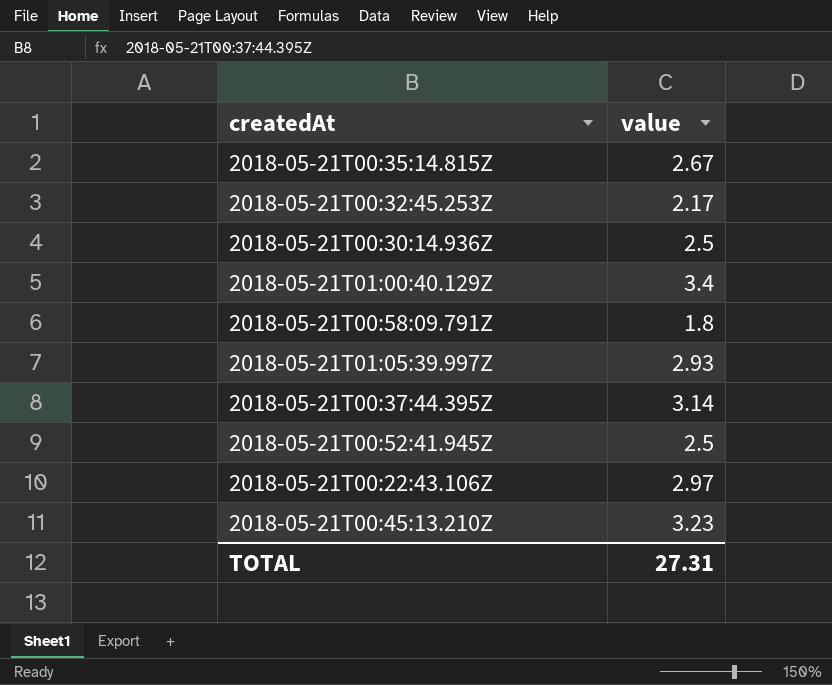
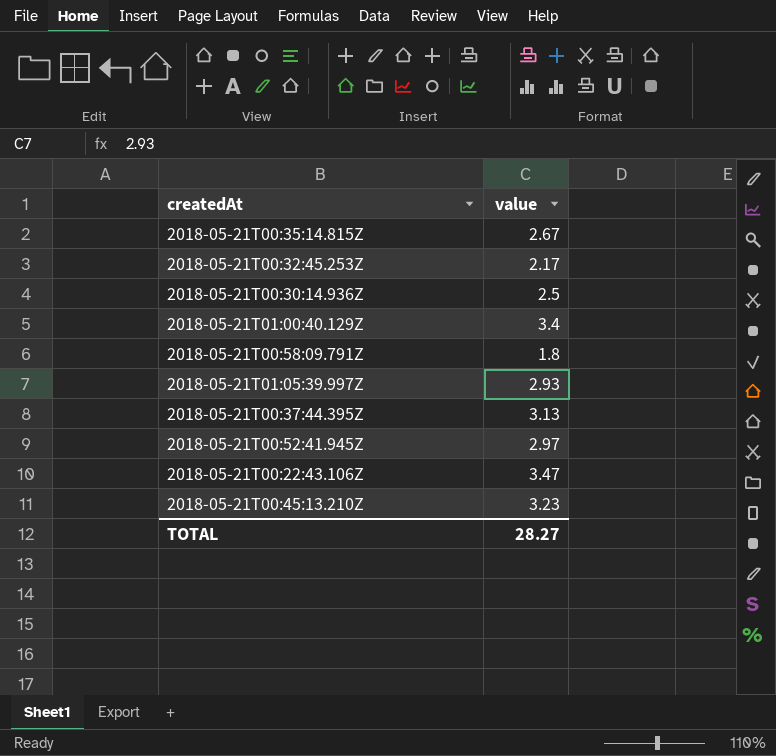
2018-05-21T00:37:44.395Z | value: 3.14 -> 3.13
2018-05-21T00:52:41.945Z | value: 2.5 -> 2.97
2018-05-21T00:22:43.106Z | value: 2.97 -> 3.47
TOTAL | value: 27.31 -> 28.27

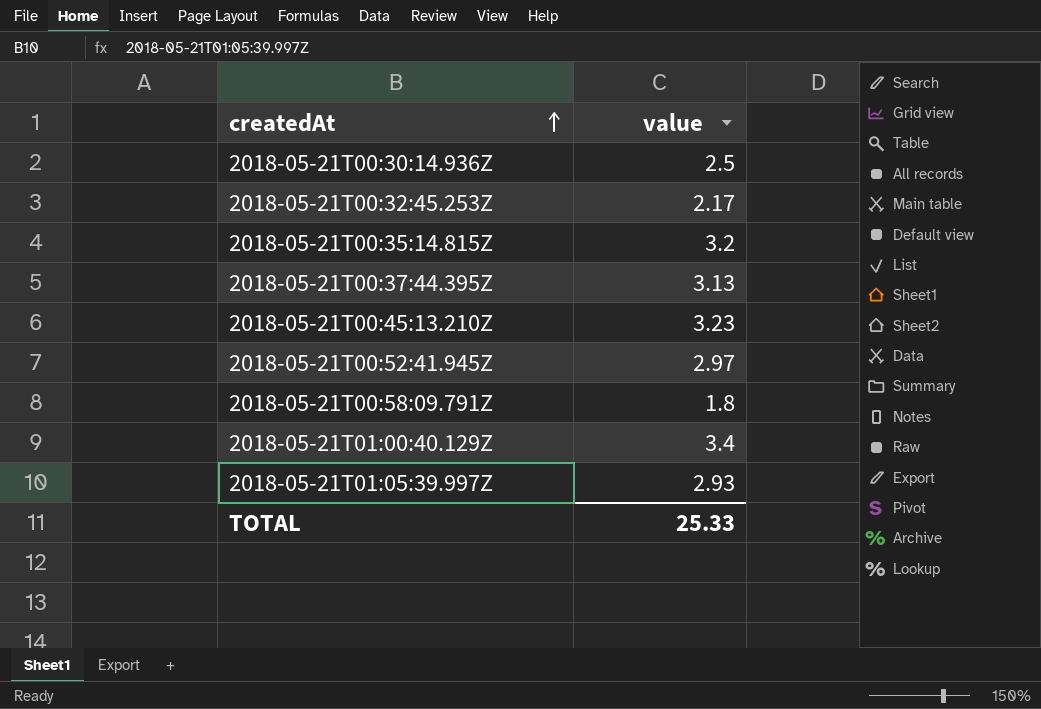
row order: none -> createdAt ascending
row 2018-05-21T00:22:43.106Z: 3.47 -> none
2018-05-21T00:35:14.815Z | value: 2.67 -> 3.2
TOTAL | value: 28.27 -> 25.33

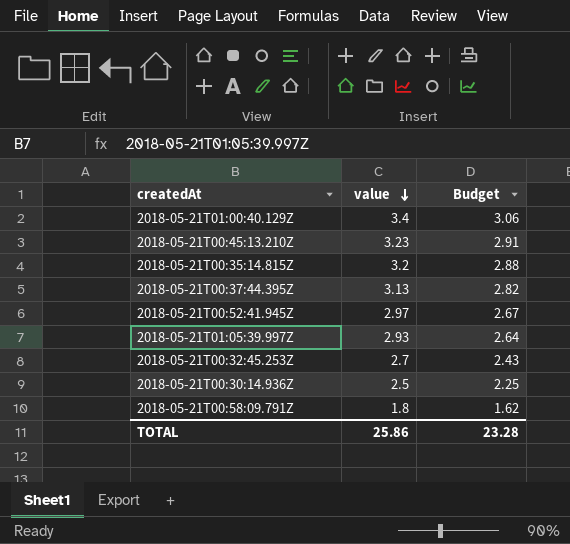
row order: createdAt ascending -> value descending
column Budget | formula: none -> [value] * 0.9
2018-05-21T00:32:45.253Z | value: 2.17 -> 2.7
TOTAL | value: 25.33 -> 25.86

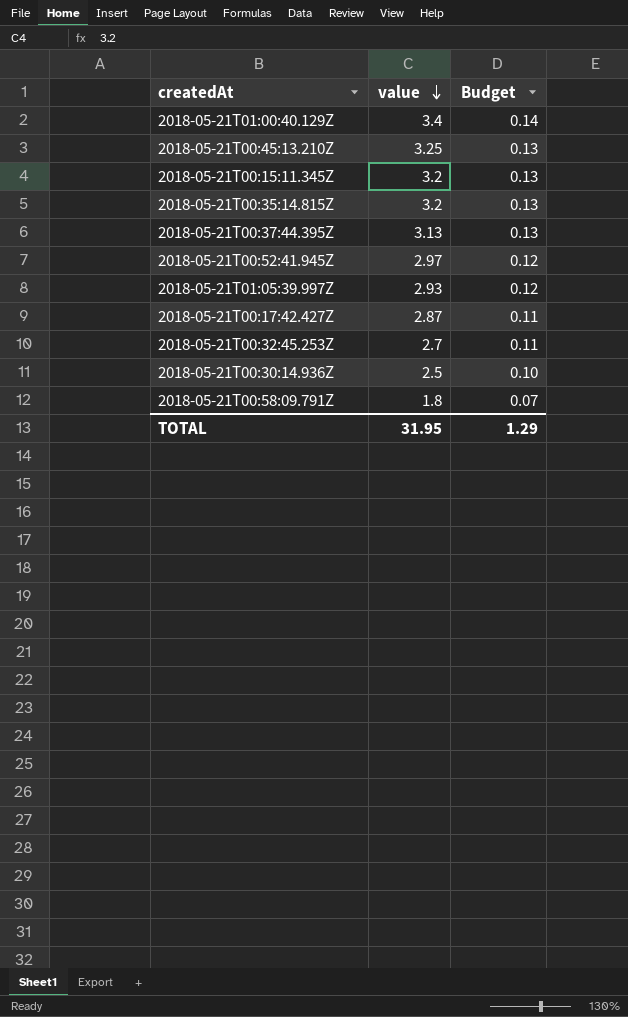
column Budget | formula: [value] * 0.9 -> [value] * 0.04
2018-05-21T00:45:13.210Z | value: 3.23 -> 3.25
row 2018-05-21T00:15:11.345Z: none -> 3.2 | 0.13
row 2018-05-21T00:17:42.427Z: none -> 2.87 | 0.11
TOTAL | value: 25.86 -> 31.95
TOTAL | Budget: 23.28 -> 1.29

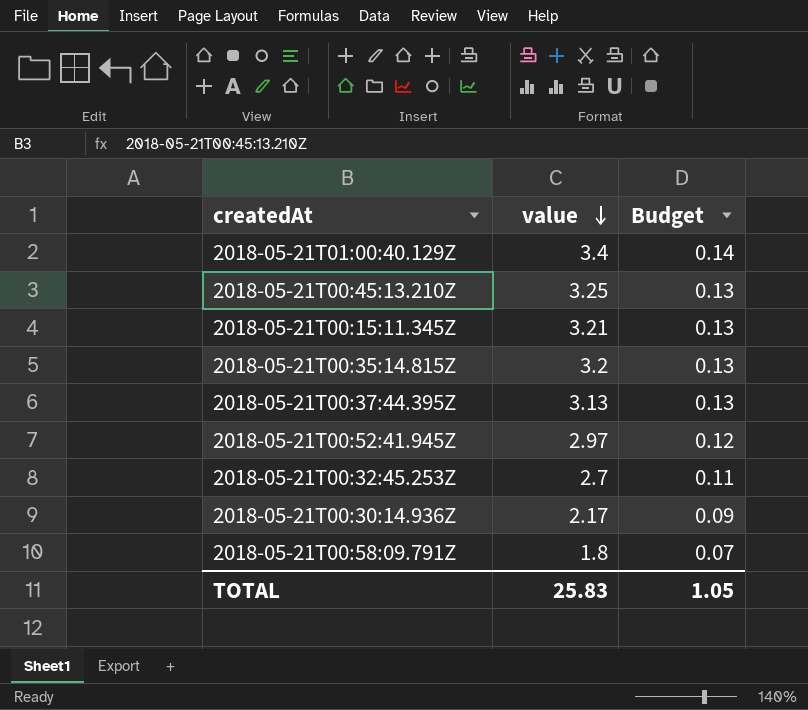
row 2018-05-21T01:05:39.997Z: 2.93 | 0.12 -> none
row 2018-05-21T00:17:42.427Z: 2.87 | 0.11 -> none
2018-05-21T00:15:11.345Z | value: 3.2 -> 3.21
2018-05-21T00:30:14.936Z | value: 2.5 -> 2.17
2018-05-21T00:30:14.936Z | Budget: 0.10 -> 0.09
TOTAL | value: 31.95 -> 25.83
TOTAL | Budget: 1.29 -> 1.05

